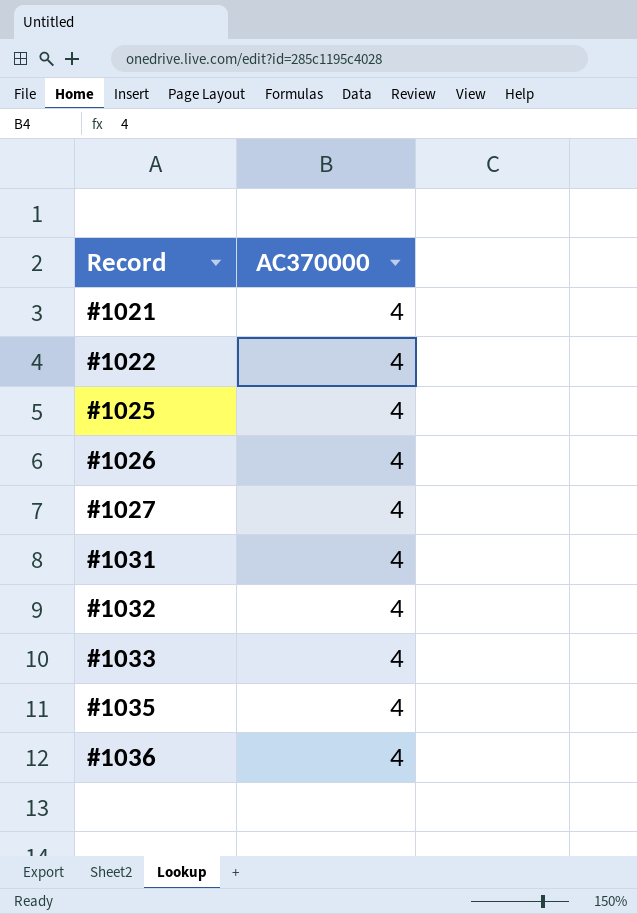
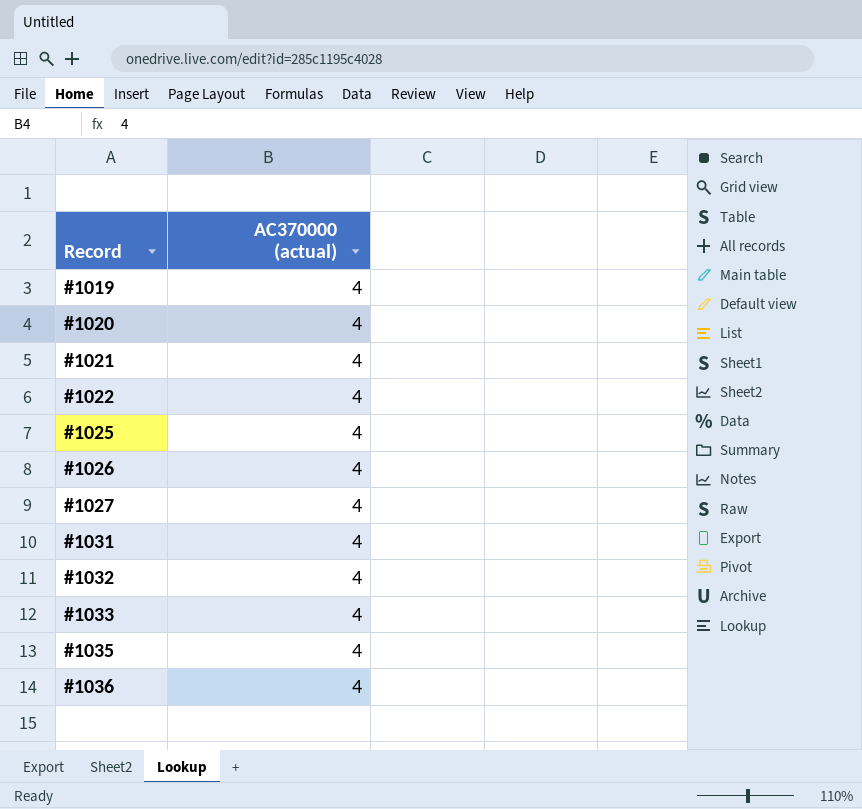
column name: AC370000 -> AC370000 (actual)
row #1019: none -> 4
row #1020: none -> 4

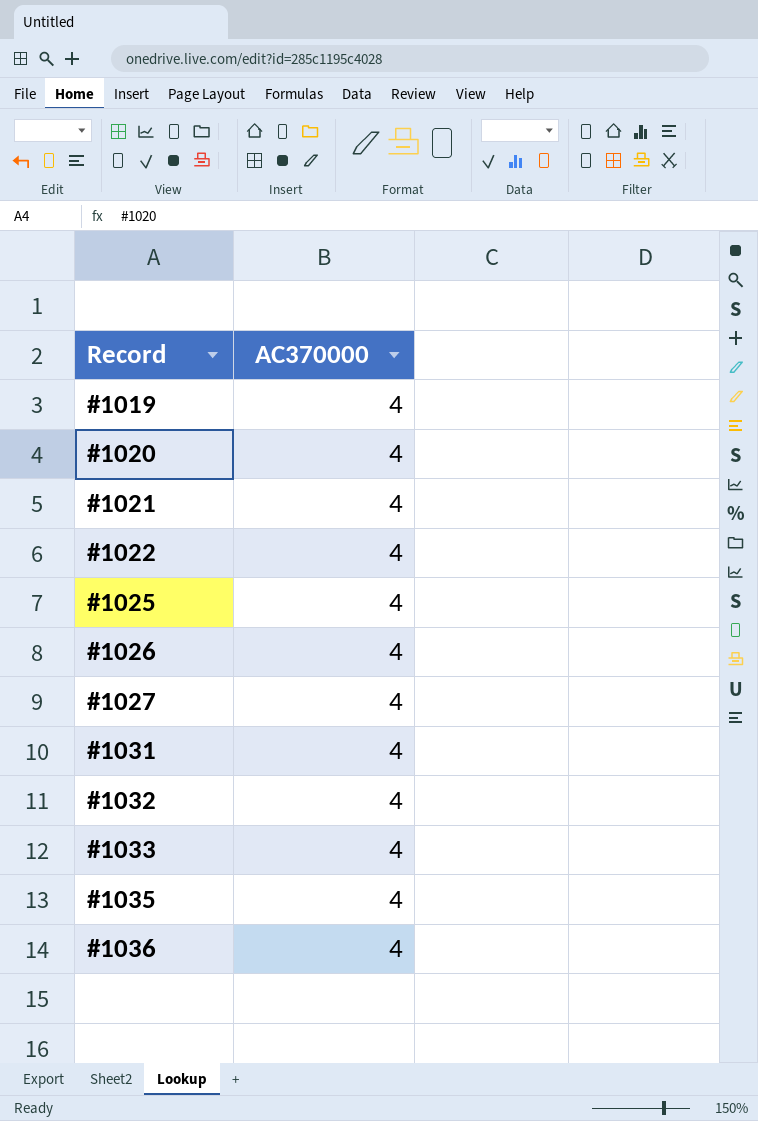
column name: AC370000 (actual) -> AC370000

